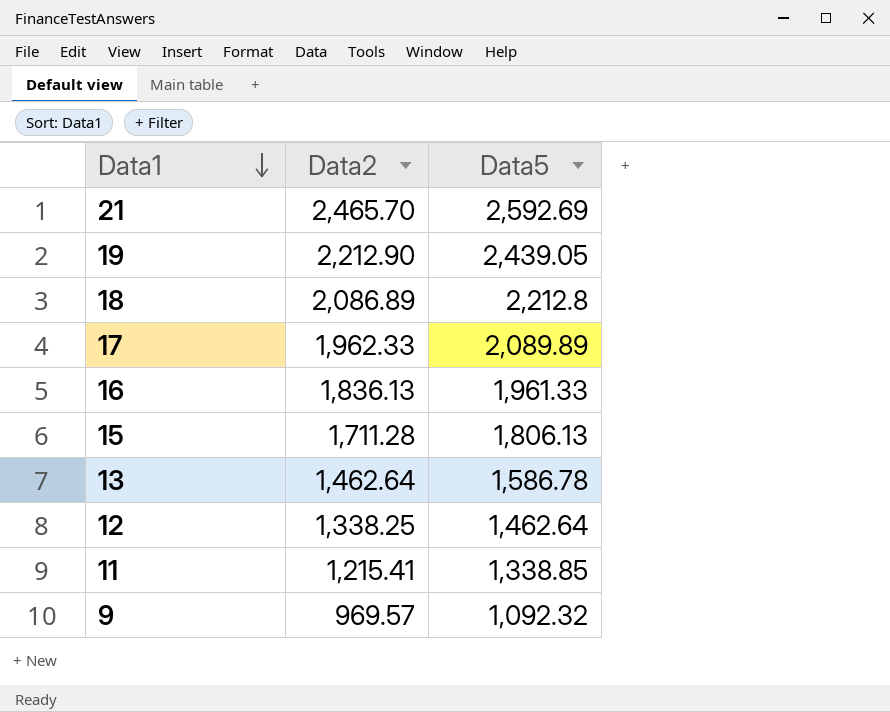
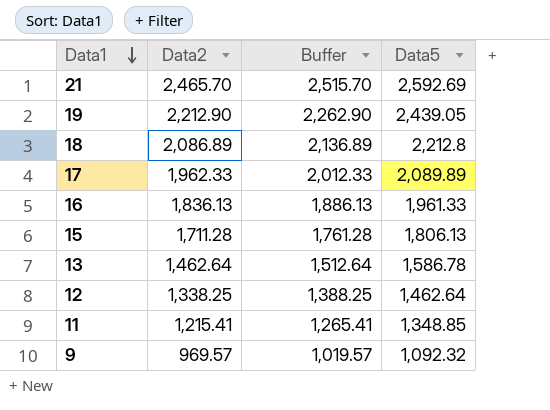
column Buffer | formula: none -> [Data2] + 50
11 | Data5: 1,338.85 -> 1,348.85

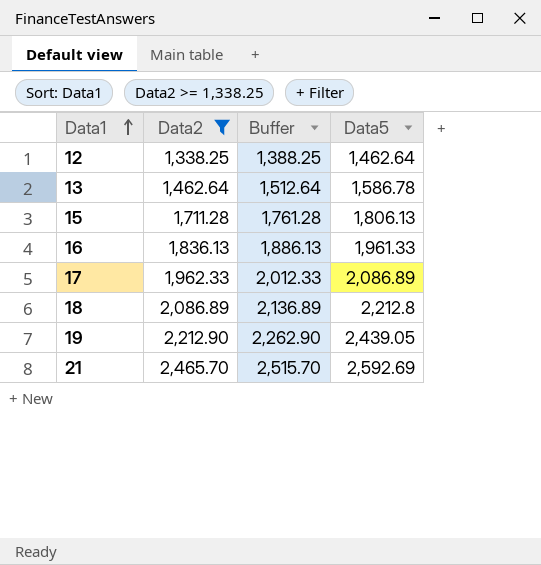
filter: none -> Data2 >= 1,338.25
row order: Data1 descending -> Data1 ascending
17 | Data5: 2,089.89 -> 2,086.89

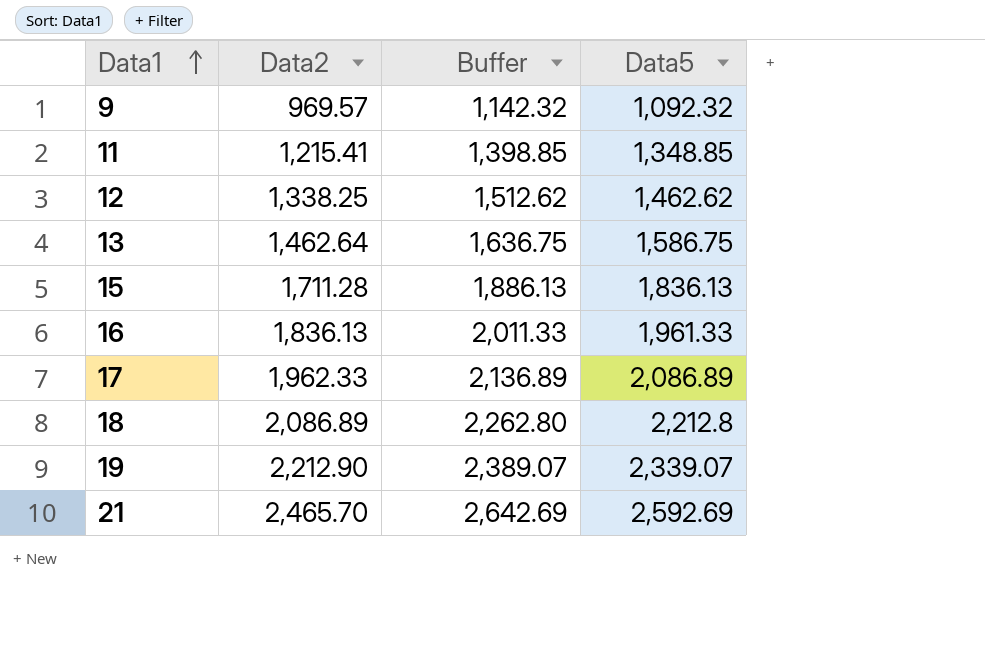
filter: Data2 >= 1,338.25 -> none
column Buffer | formula: [Data2] + 50 -> [Data5] + 50
12 | Data5: 1,462.64 -> 1,462.62
13 | Data5: 1,586.78 -> 1,586.75
15 | Data5: 1,806.13 -> 1,836.13
19 | Data5: 2,439.05 -> 2,339.07

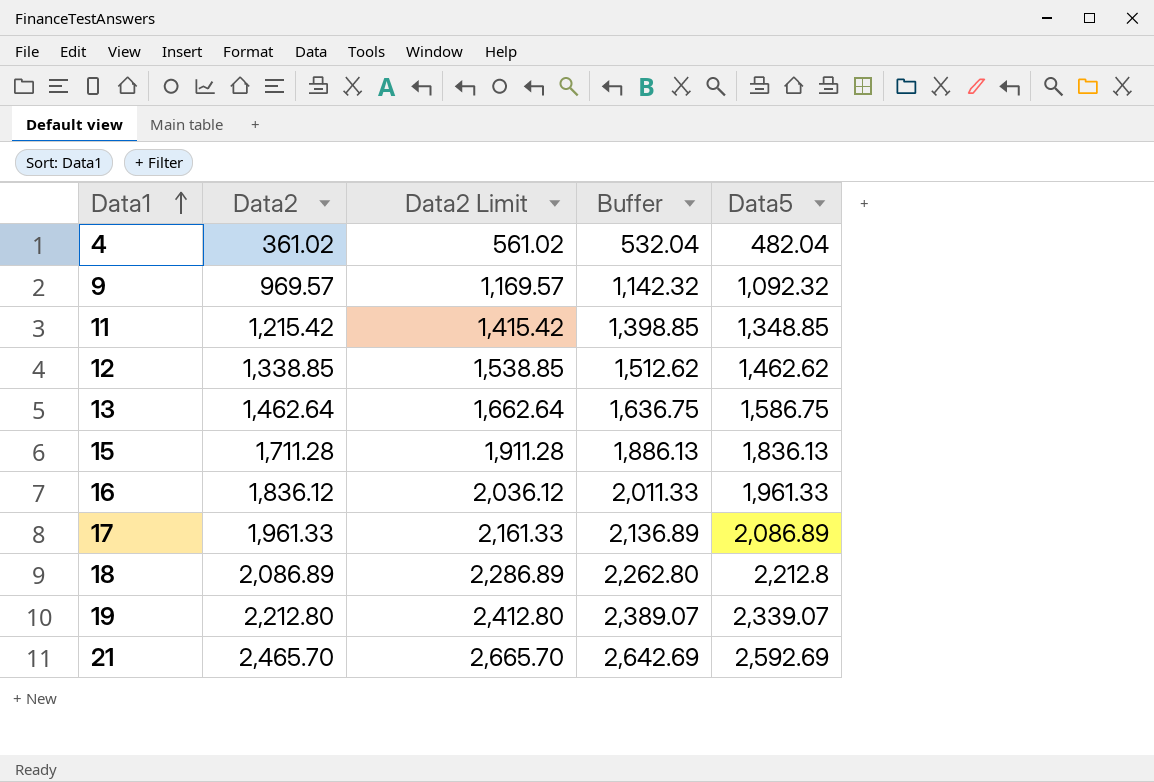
column Data2 Limit | formula: none -> [Data2] + 200
row 4: none -> 361.02 | 561.02 | 532.04 | 482.04
11 | Data2: 1,215.41 -> 1,215.42
12 | Data2: 1,338.25 -> 1,338.85
16 | Data2: 1,836.13 -> 1,836.12
17 | Data2: 1,962.33 -> 1,961.33
19 | Data2: 2,212.90 -> 2,212.80

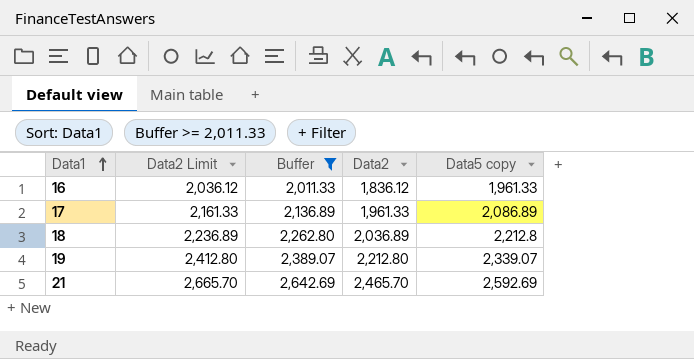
filter: none -> Buffer >= 2,011.33
column Data2 | position: 2 -> 4
column name: Data5 -> Data5 copy
18 | Data2 Limit: 2,286.89 -> 2,236.89
18 | Data2: 2,086.89 -> 2,036.89

